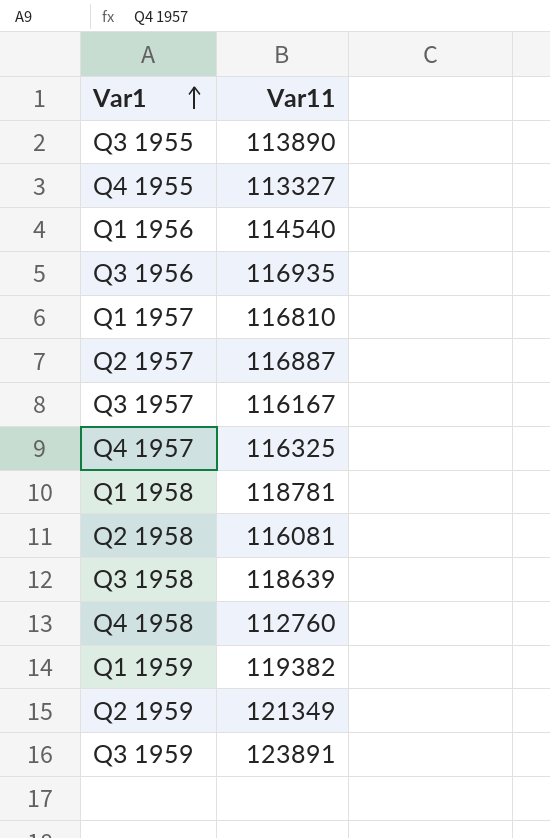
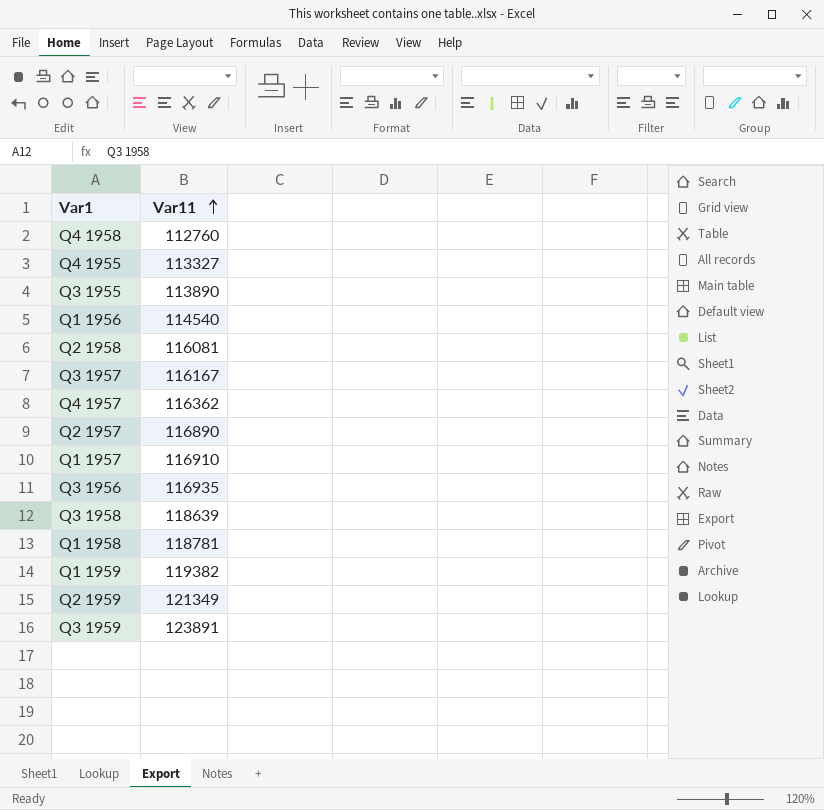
row order: Var1 ascending -> Var11 ascending
Q4 1957 | Var11: 116325 -> 116362
Q2 1957 | Var11: 116887 -> 116890
Q1 1957 | Var11: 116810 -> 116910

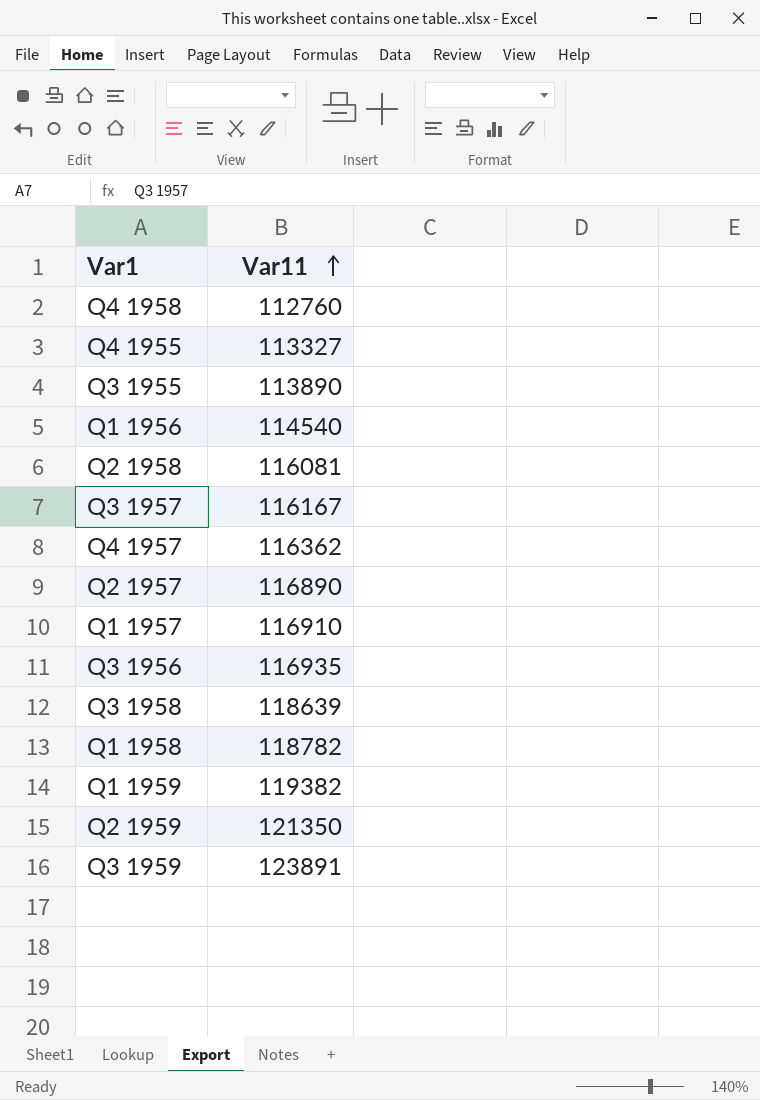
Q1 1958 | Var11: 118781 -> 118782
Q2 1959 | Var11: 121349 -> 121350

